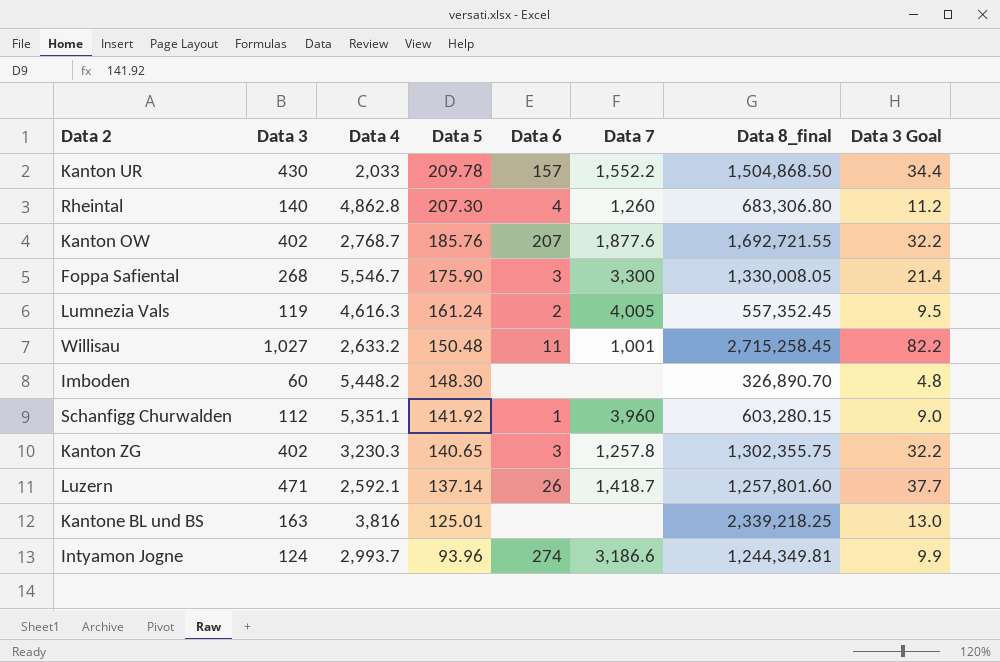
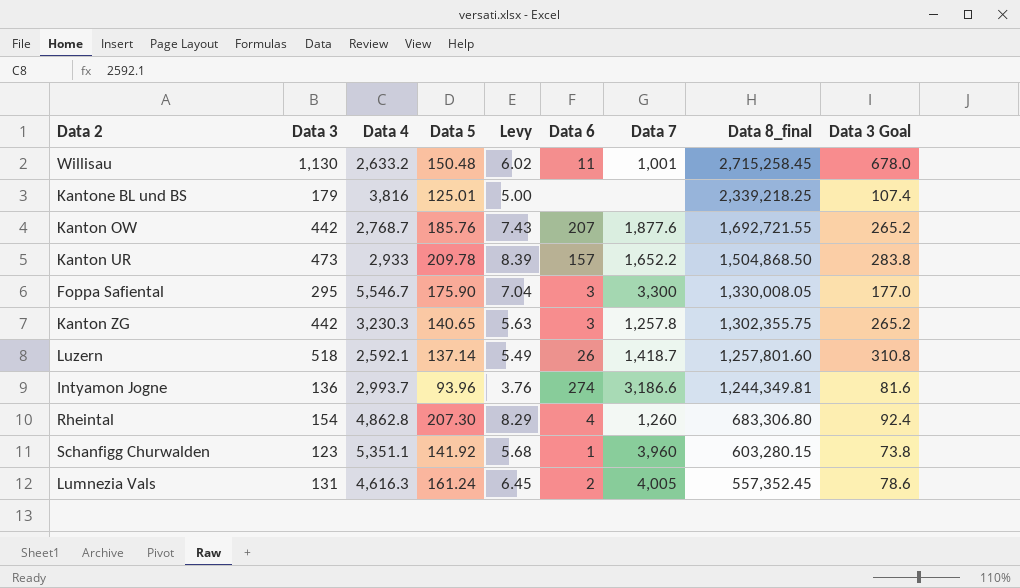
row order: Data 5 descending -> Data 8_final descending
column Levy | formula: none -> [Data 5] * 0.04
column Data 3 Goal | formula: [Data 3] * 0.08 -> [Data 3] * 0.6
row Imboden: 60 | 5,448.2 | 148.30 | none | none | 326,890.70 | 4.8 -> none
Willisau | Data 3: 1,027 -> 1,130
Kantone BL und BS | Data 3: 163 -> 179
Kanton OW | Data 3: 402 -> 442
Kanton UR | Data 3: 430 -> 473
Kanton UR | Data 4: 2,033 -> 2,933
Kanton UR | Data 7: 1,552.2 -> 1,652.2
Foppa Safiental | Data 3: 268 -> 295
Kanton ZG | Data 3: 402 -> 442
Luzern | Data 3: 471 -> 518
Intyamon Jogne | Data 3: 124 -> 136
Rheintal | Data 3: 140 -> 154
Schanfigg Churwalden | Data 3: 112 -> 123
Lumnezia Vals | Data 3: 119 -> 131

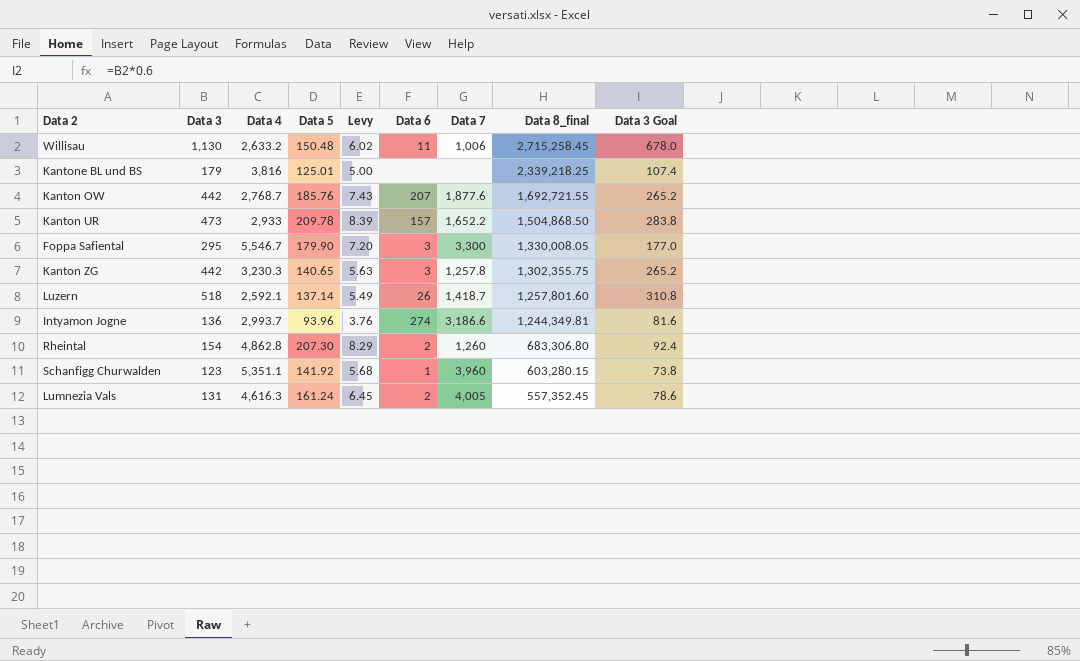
Willisau | Data 7: 1,001 -> 1,006
Foppa Safiental | Data 5: 175.90 -> 179.90
Foppa Safiental | Levy: 7.04 -> 7.20
Rheintal | Data 6: 4 -> 2

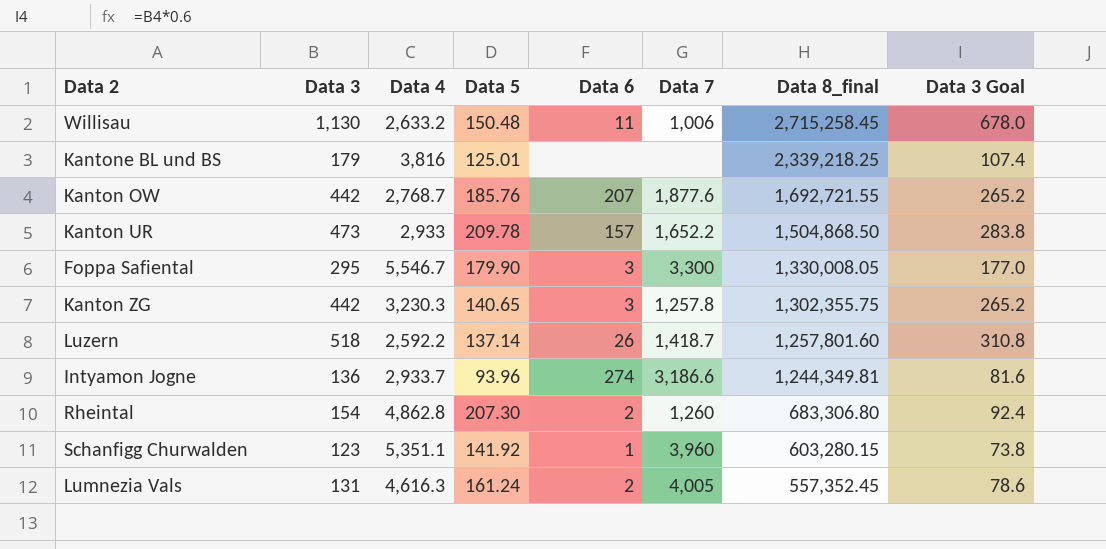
column Levy | formula: [Data 5] * 0.04 -> none
Luzern | Data 4: 2,592.1 -> 2,592.2
Intyamon Jogne | Data 4: 2,993.7 -> 2,933.7

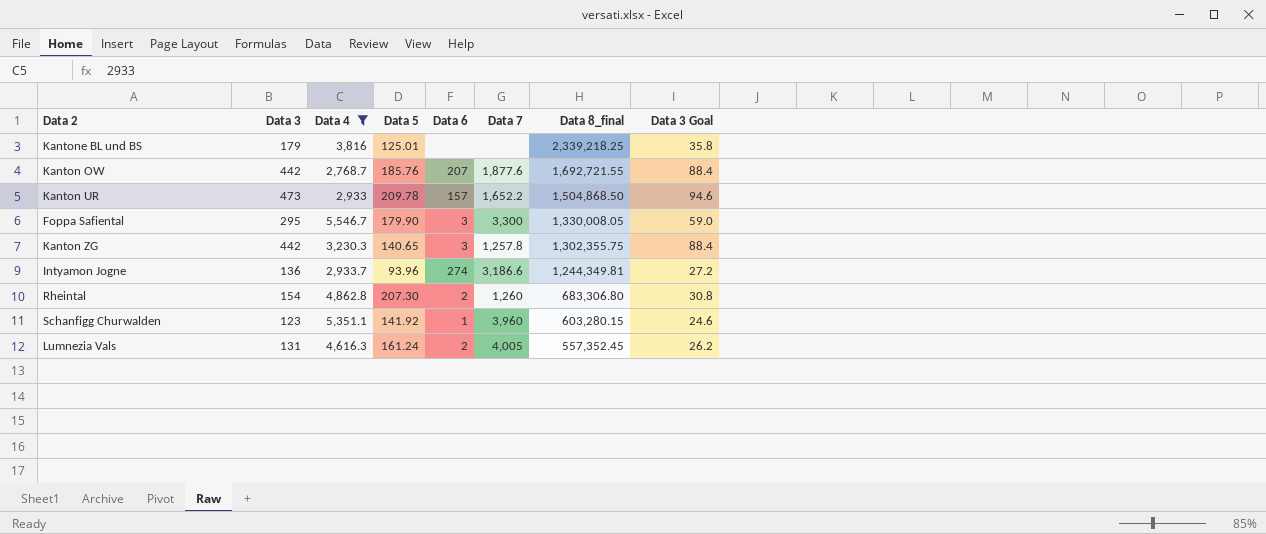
filter: none -> Data 4 >= 2,768.7
column Data 3 Goal | formula: [Data 3] * 0.6 -> [Data 3] * 0.2

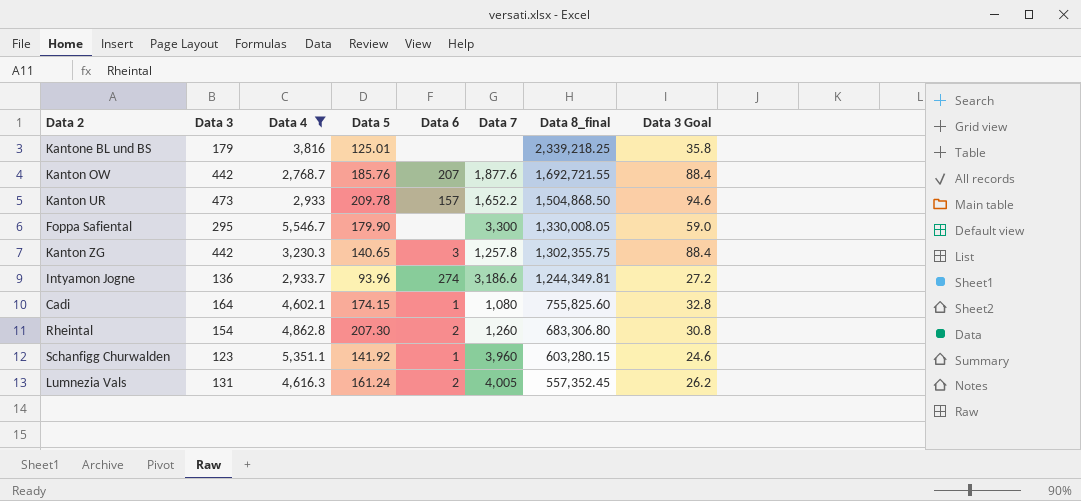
Foppa Safiental | Data 6: 3 -> none
row Cadi: none -> 164 | 4,602.1 | 174.15 | 1 | 1,080 | 755,825.60 | 32.8

